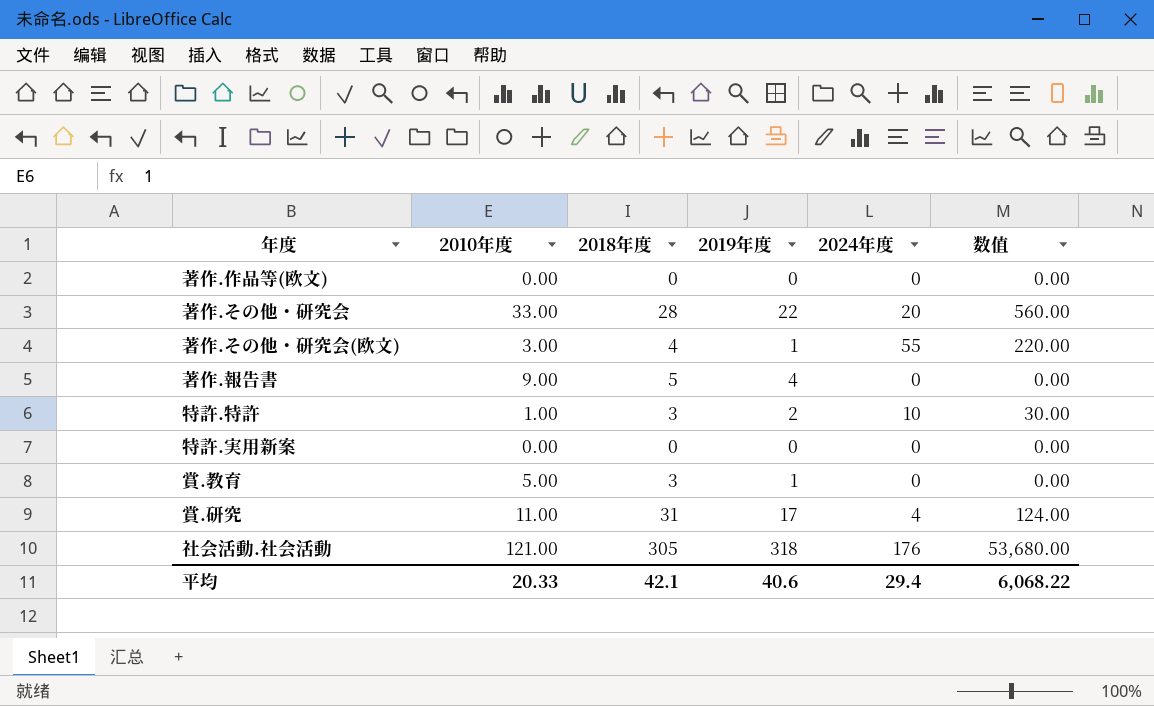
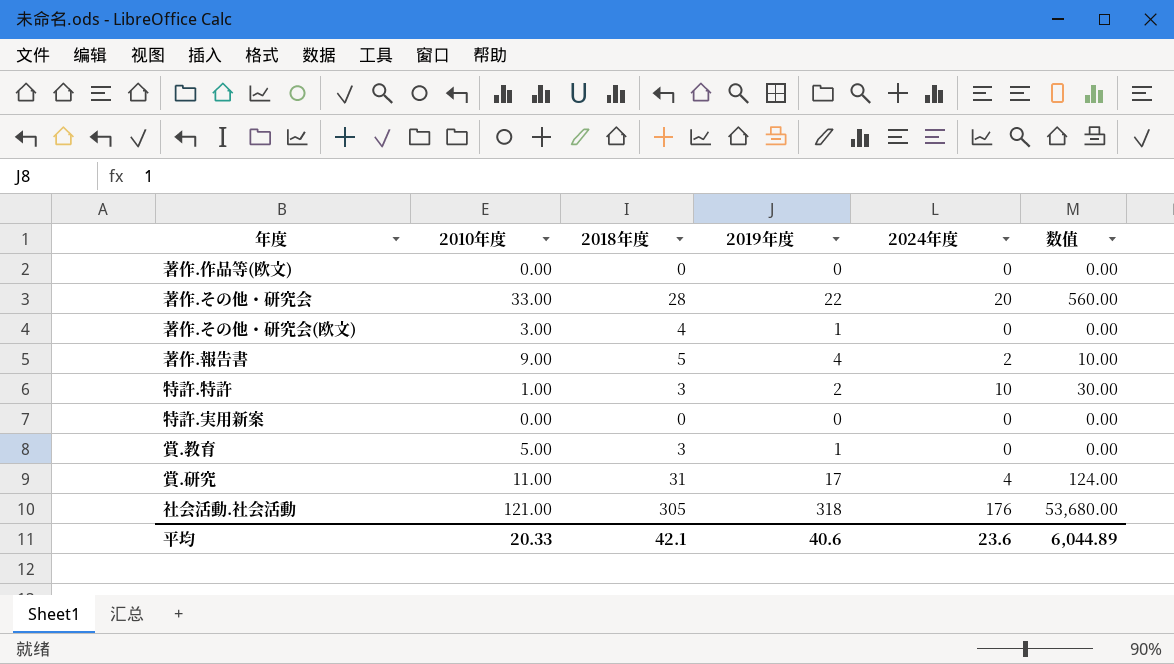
著作.その他・研究会(欧文) | 2024年度: 55 -> 0
著作.その他・研究会(欧文) | 数值: 220.00 -> 0.00
著作.報告書 | 2024年度: 0 -> 2
著作.報告書 | 数值: 0.00 -> 10.00
平均 | 2024年度: 29.4 -> 23.6
平均 | 数值: 6,068.22 -> 6,044.89

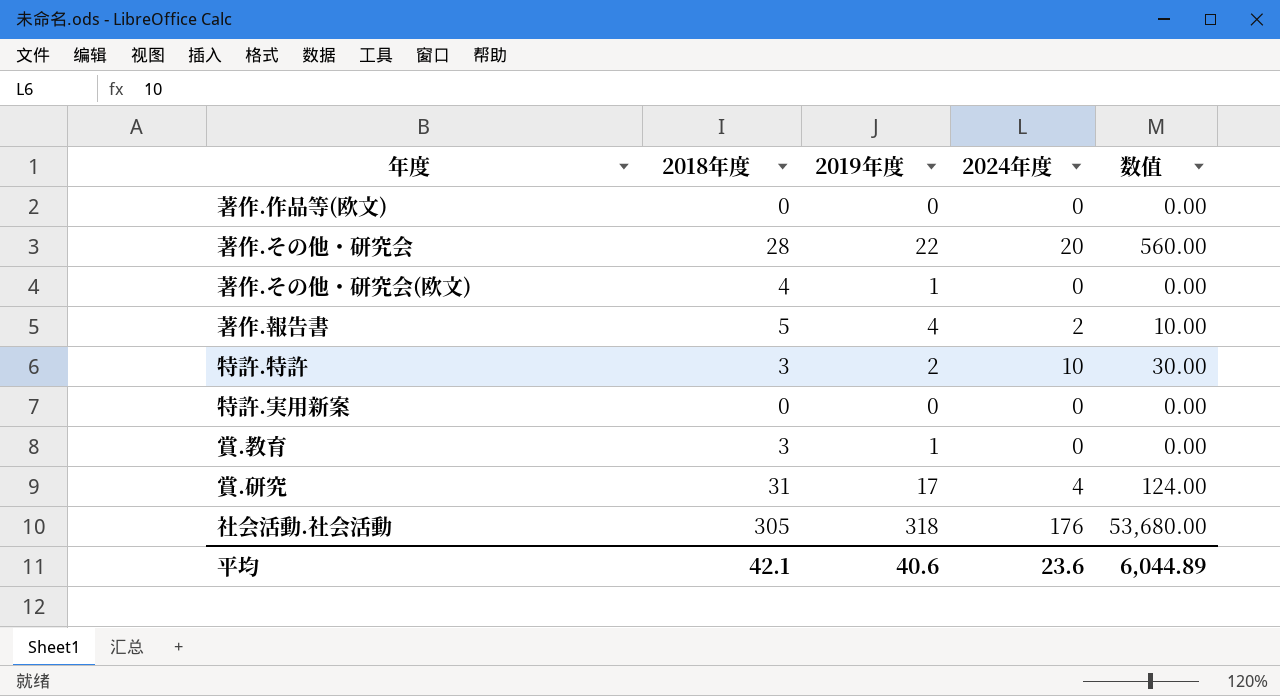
column 2010年度 | position: 2 -> none

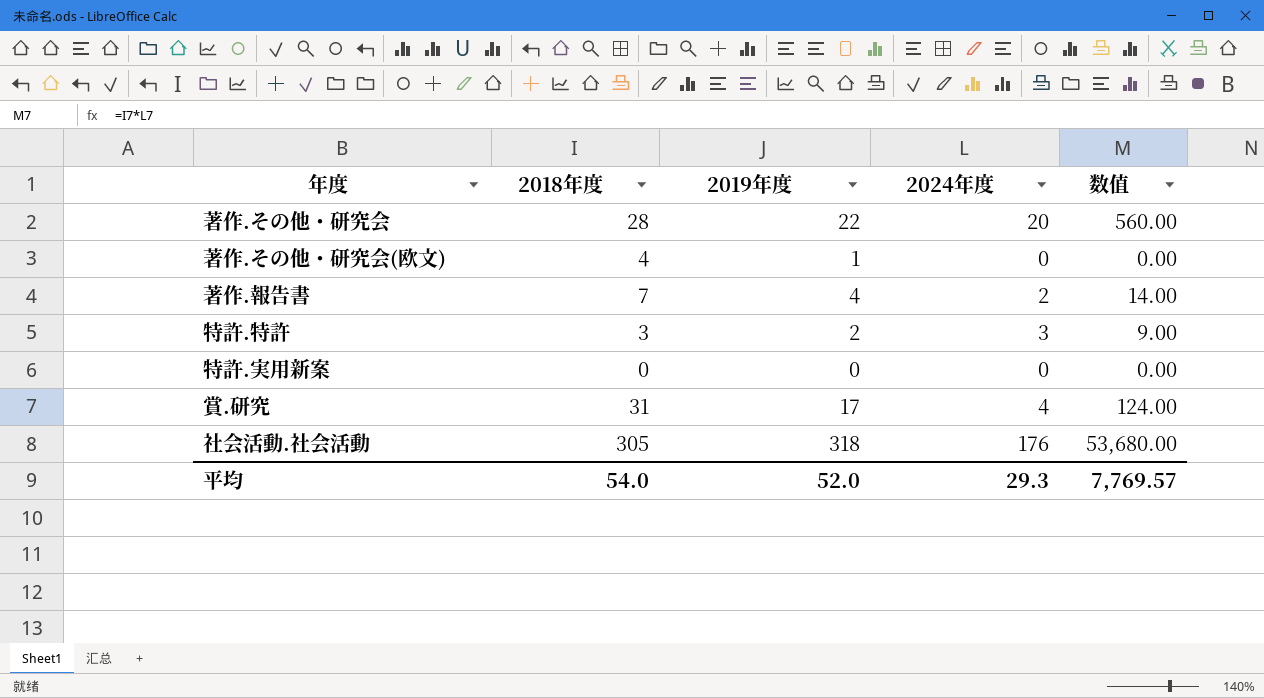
row 著作.作品等(欧文): 0 | 0 | 0 | 0.00 -> none
row 賞.教育: 3 | 1 | 0 | 0.00 -> none
著作.報告書 | 2018年度: 5 -> 7
著作.報告書 | 数值: 10.00 -> 14.00
特許.特許 | 2024年度: 10 -> 3
特許.特許 | 数值: 30.00 -> 9.00
平均 | 2018年度: 42.1 -> 54.0
平均 | 2019年度: 40.6 -> 52.0
平均 | 2024年度: 23.6 -> 29.3
平均 | 数值: 6,044.89 -> 7,769.57

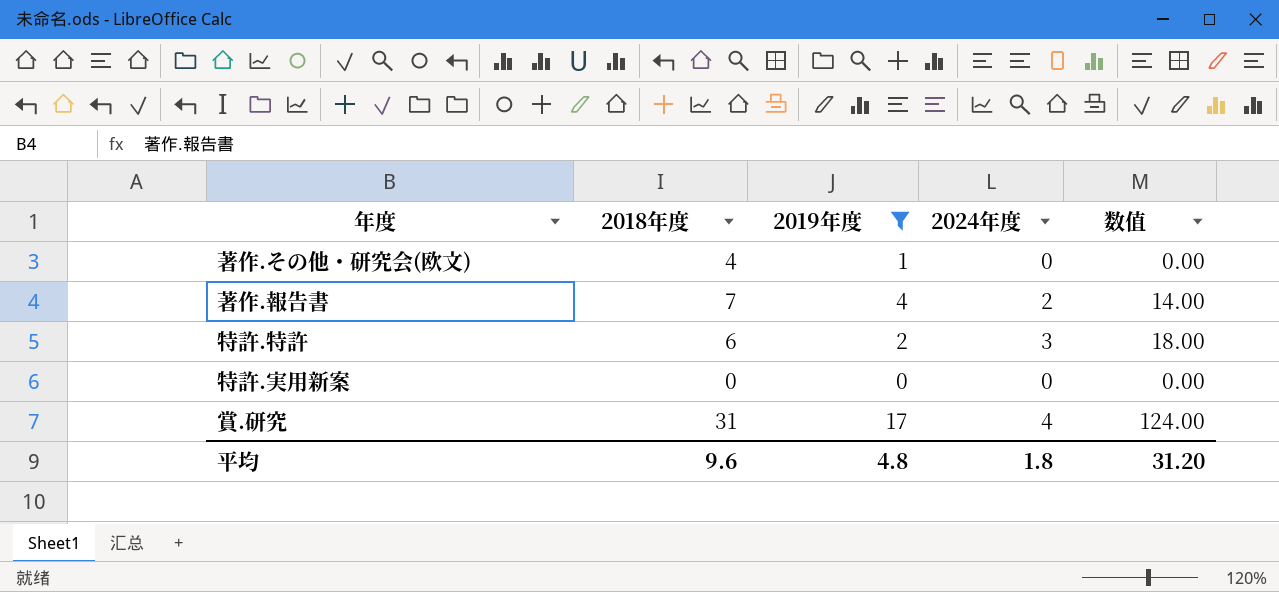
filter: none -> 2019年度 <= 17
特許.特許 | 2018年度: 3 -> 6
特許.特許 | 数值: 9.00 -> 18.00
平均 | 2018年度: 54.0 -> 9.6
平均 | 2019年度: 52.0 -> 4.8
平均 | 2024年度: 29.3 -> 1.8
平均 | 数值: 7,769.57 -> 31.20

